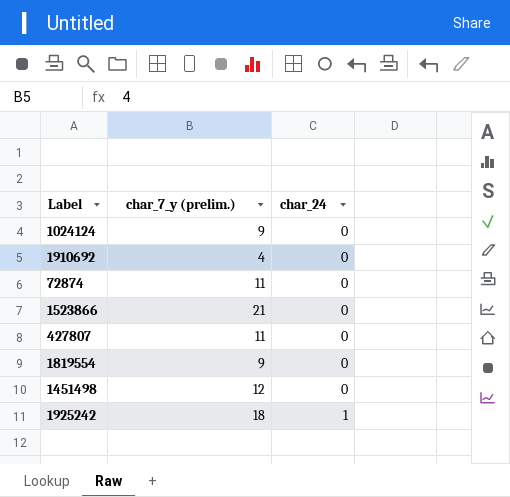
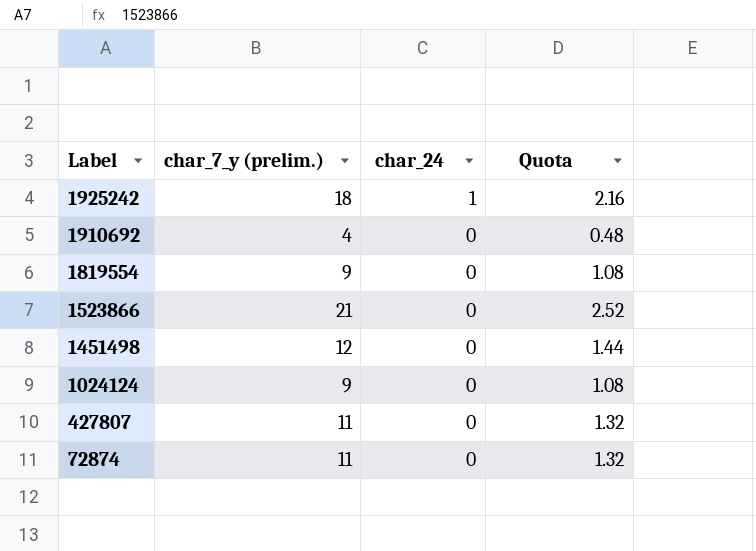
row order: char_24 ascending -> Label descending
column Quota | formula: none -> [char_7_y (prelim.)] * 0.12

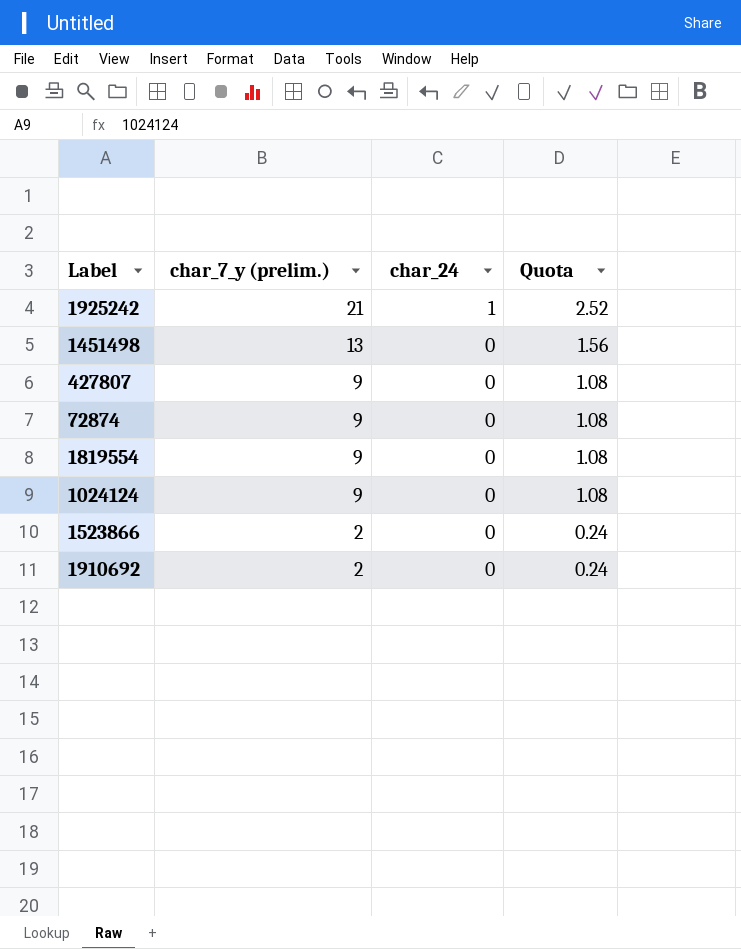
row order: Label descending -> char_7_y (prelim.) descending
1925242 | char_7_y (prelim.): 18 -> 21
1925242 | Quota: 2.16 -> 2.52
1451498 | char_7_y (prelim.): 12 -> 13
1451498 | Quota: 1.44 -> 1.56
427807 | char_7_y (prelim.): 11 -> 9
427807 | Quota: 1.32 -> 1.08
72874 | char_7_y (prelim.): 11 -> 9
72874 | Quota: 1.32 -> 1.08
1523866 | char_7_y (prelim.): 21 -> 2
1523866 | Quota: 2.52 -> 0.24
1910692 | char_7_y (prelim.): 4 -> 2
1910692 | Quota: 0.48 -> 0.24

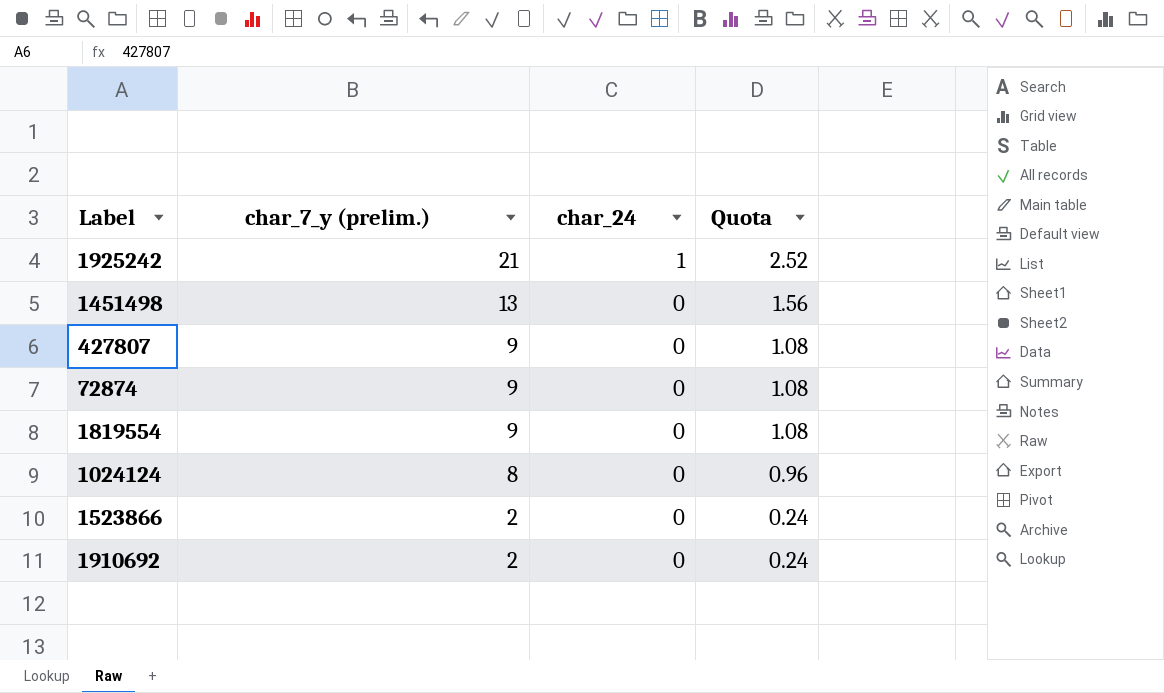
1024124 | char_7_y (prelim.): 9 -> 8
1024124 | Quota: 1.08 -> 0.96

